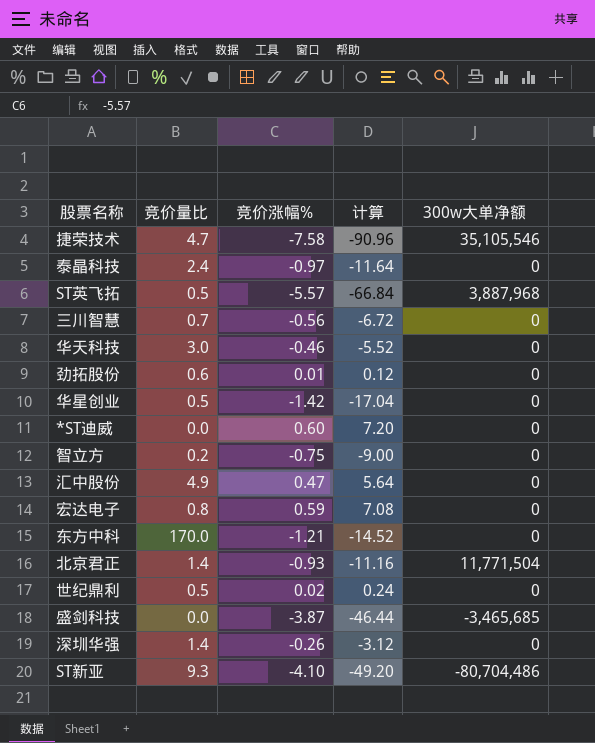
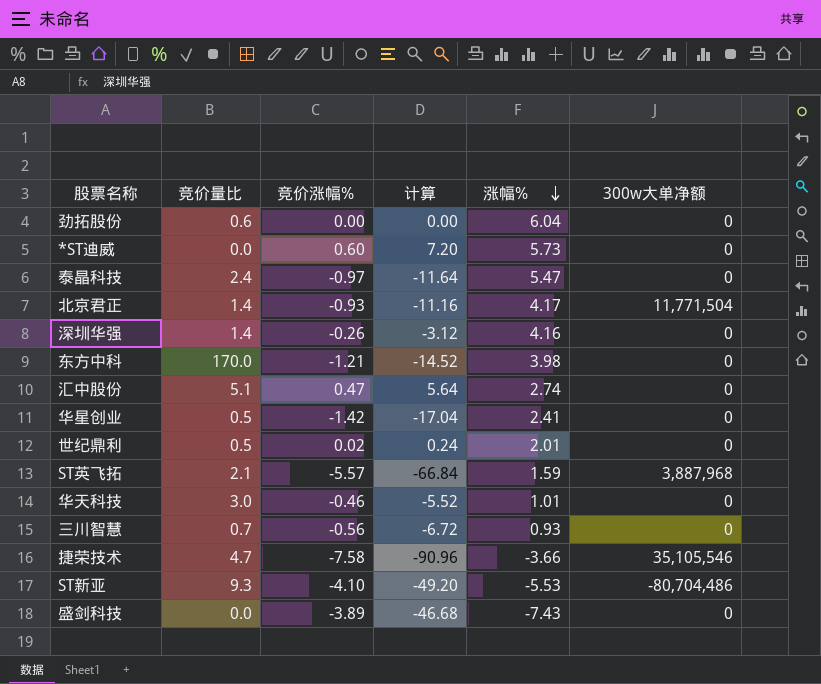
row order: none -> 涨幅% descending
column 涨幅% | position: none -> 5
row 智立方: 0.2 | -0.75 | -9.00 | 0 -> none
row 宏达电子: 0.8 | 0.59 | 7.08 | 0 -> none
劲拓股份 | 竞价涨幅%: 0.01 -> 0.00
劲拓股份 | 计算: 0.12 -> 0.00
汇中股份 | 竞价量比: 4.9 -> 5.1
ST英飞拓 | 竞价量比: 0.5 -> 2.1
盛剑科技 | 竞价涨幅%: -3.87 -> -3.89
盛剑科技 | 计算: -46.44 -> -46.68
盛剑科技 | 300w大单净额: -3,465,685 -> 0

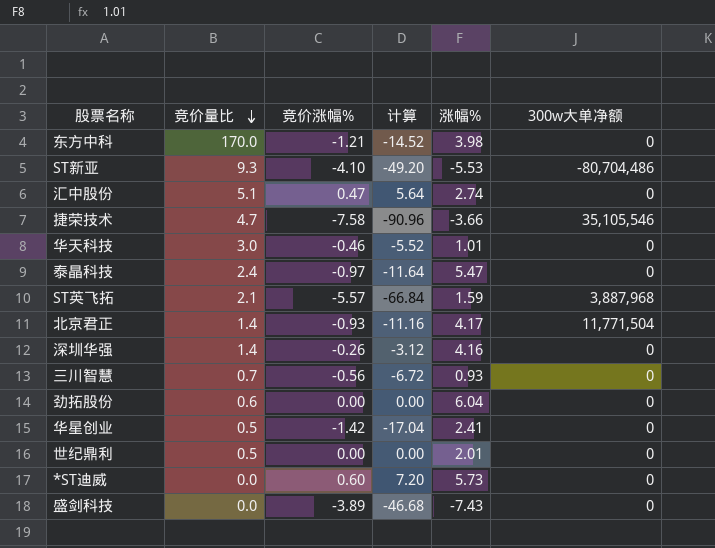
row order: 涨幅% descending -> 竞价量比 descending
世纪鼎利 | 竞价涨幅%: 0.02 -> 0.00
世纪鼎利 | 计算: 0.24 -> 0.00

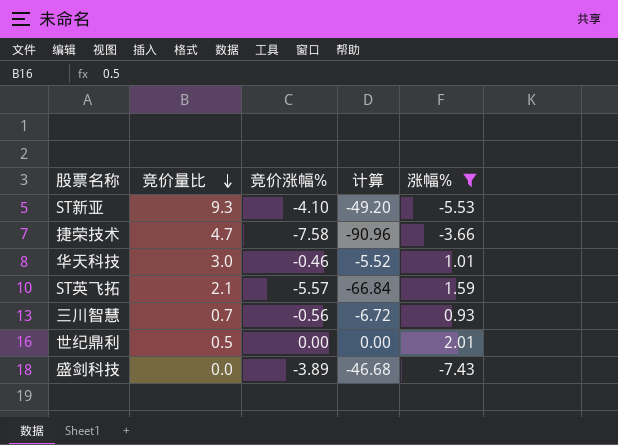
filter: none -> 涨幅% <= 2.01
column 300w大单净额 | position: 6 -> none

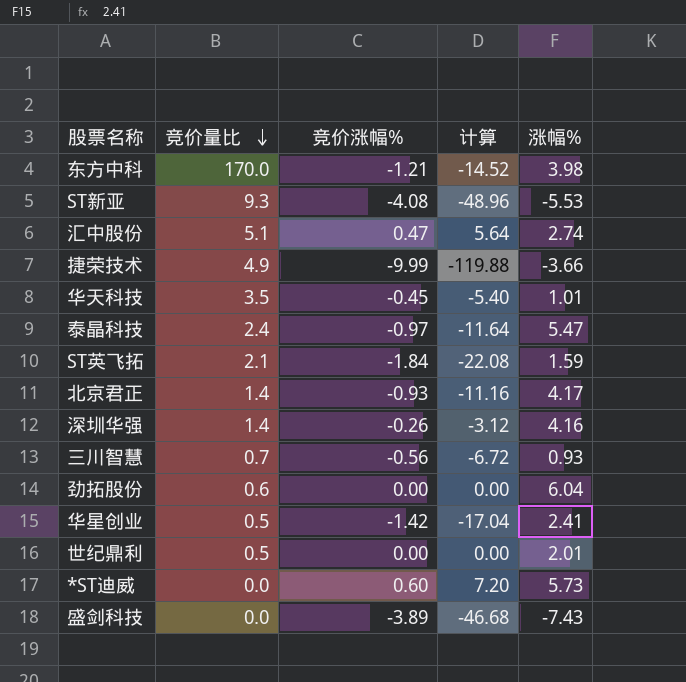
filter: 涨幅% <= 2.01 -> none
ST新亚 | 竞价涨幅%: -4.10 -> -4.08
ST新亚 | 计算: -49.20 -> -48.96
捷荣技术 | 竞价量比: 4.7 -> 4.9
捷荣技术 | 竞价涨幅%: -7.58 -> -9.99
捷荣技术 | 计算: -90.96 -> -119.88
华天科技 | 竞价量比: 3.0 -> 3.5
华天科技 | 竞价涨幅%: -0.46 -> -0.45
华天科技 | 计算: -5.52 -> -5.40
ST英飞拓 | 竞价涨幅%: -5.57 -> -1.84
ST英飞拓 | 计算: -66.84 -> -22.08

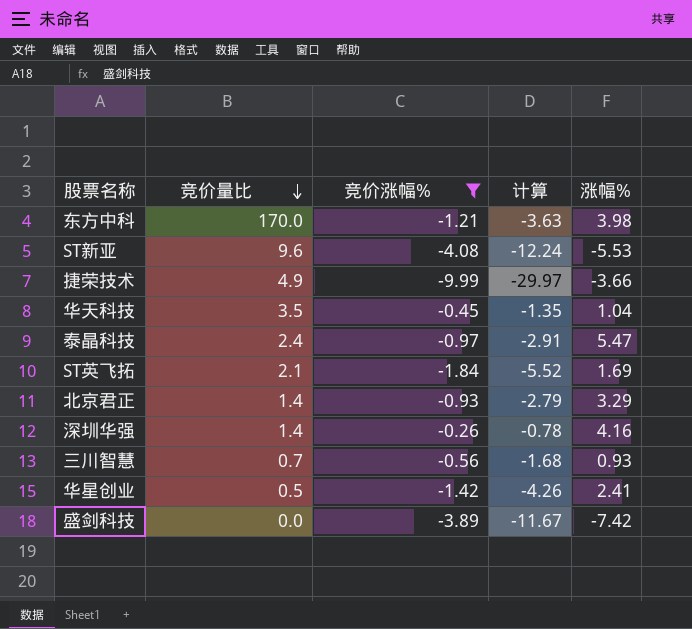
filter: none -> 竞价涨幅% <= -0.26
column 计算 | formula: [竞价涨幅%] * 12 -> [竞价涨幅%] * 3
ST新亚 | 竞价量比: 9.3 -> 9.6
华天科技 | 涨幅%: 1.01 -> 1.04
ST英飞拓 | 涨幅%: 1.59 -> 1.69
北京君正 | 涨幅%: 4.17 -> 3.29
盛剑科技 | 涨幅%: -7.43 -> -7.42

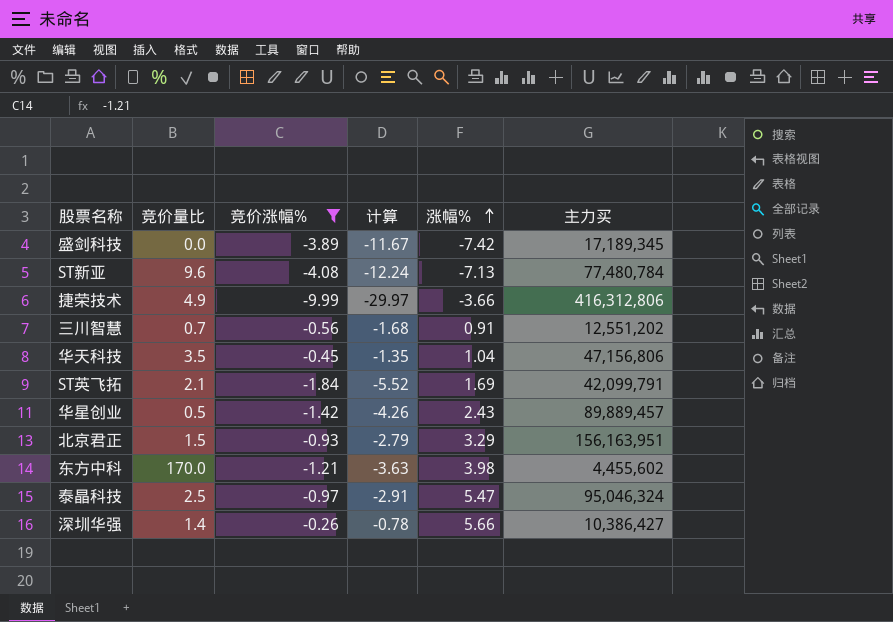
row order: 竞价量比 descending -> 涨幅% ascending
column 主力买 | position: none -> 6
ST新亚 | 涨幅%: -5.53 -> -7.13
三川智慧 | 涨幅%: 0.93 -> 0.91
华星创业 | 涨幅%: 2.41 -> 2.43
北京君正 | 竞价量比: 1.4 -> 1.5
泰晶科技 | 竞价量比: 2.4 -> 2.5
深圳华强 | 涨幅%: 4.16 -> 5.66

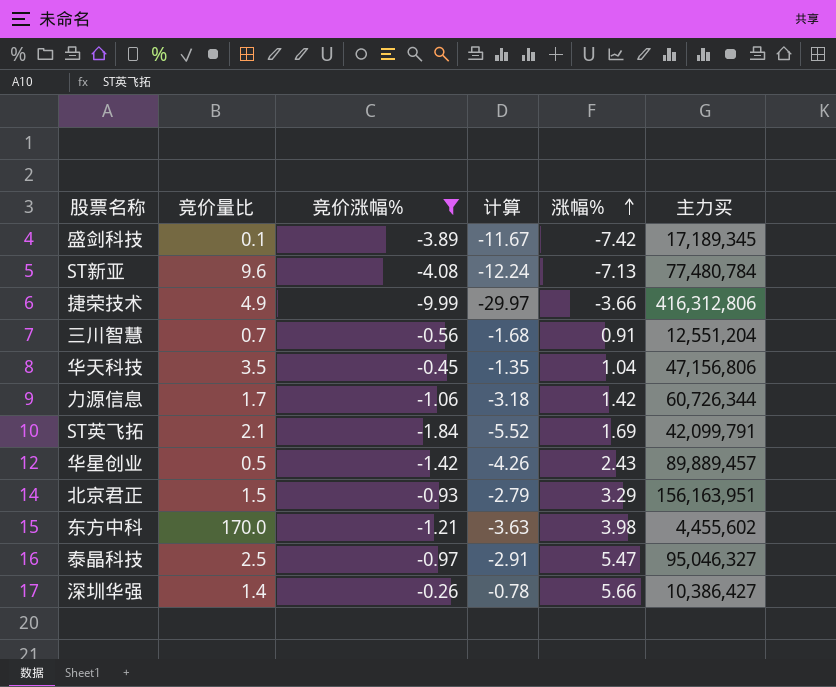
盛剑科技 | 竞价量比: 0.0 -> 0.1
三川智慧 | 主力买: 12,551,202 -> 12,551,204
row 力源信息: none -> 1.7 | -1.06 | -3.18 | 1.42 | 60,726,344
泰晶科技 | 主力买: 95,046,324 -> 95,046,327

